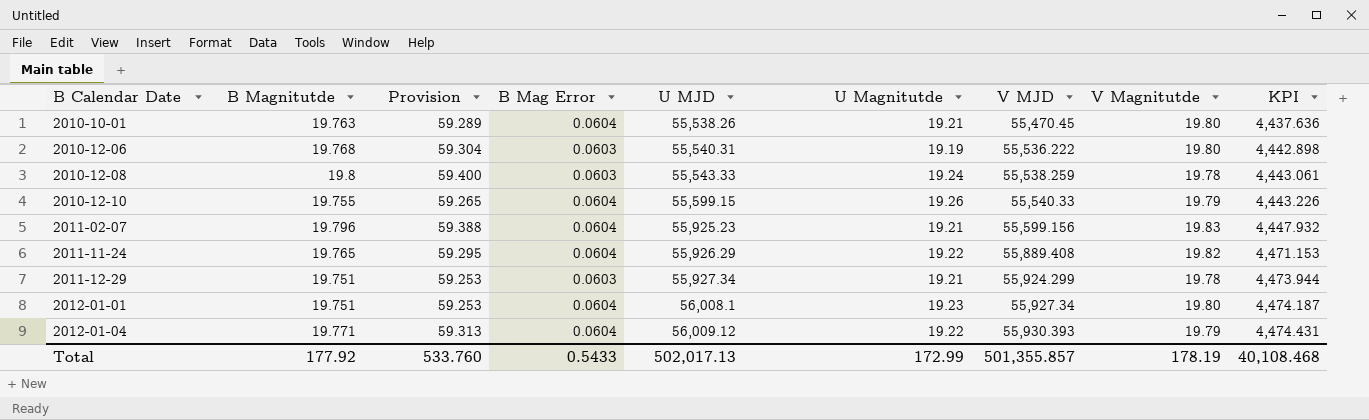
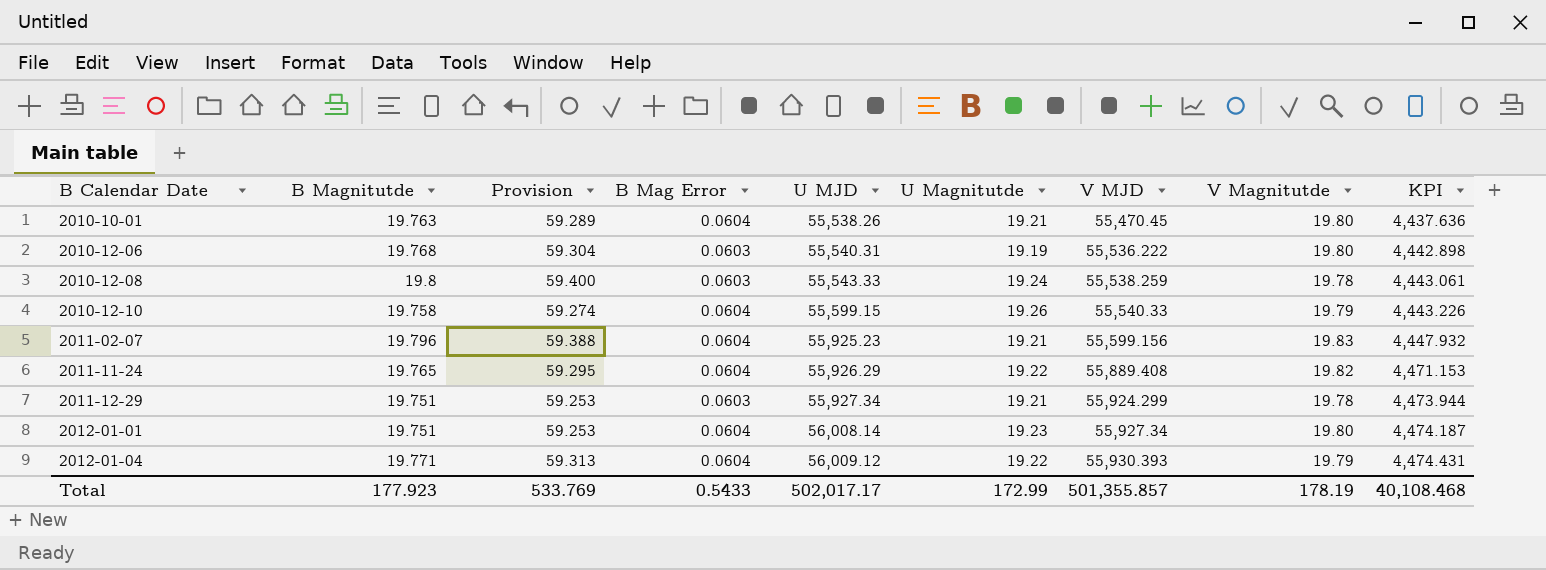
2010-12-10 | B Magnitutde: 19.755 -> 19.758
2010-12-10 | Provision: 59.265 -> 59.274
2012-01-01 | U MJD: 56,008.1 -> 56,008.14
Total | B Magnitutde: 177.92 -> 177.923
Total | Provision: 533.760 -> 533.769
Total | U MJD: 502,017.13 -> 502,017.17

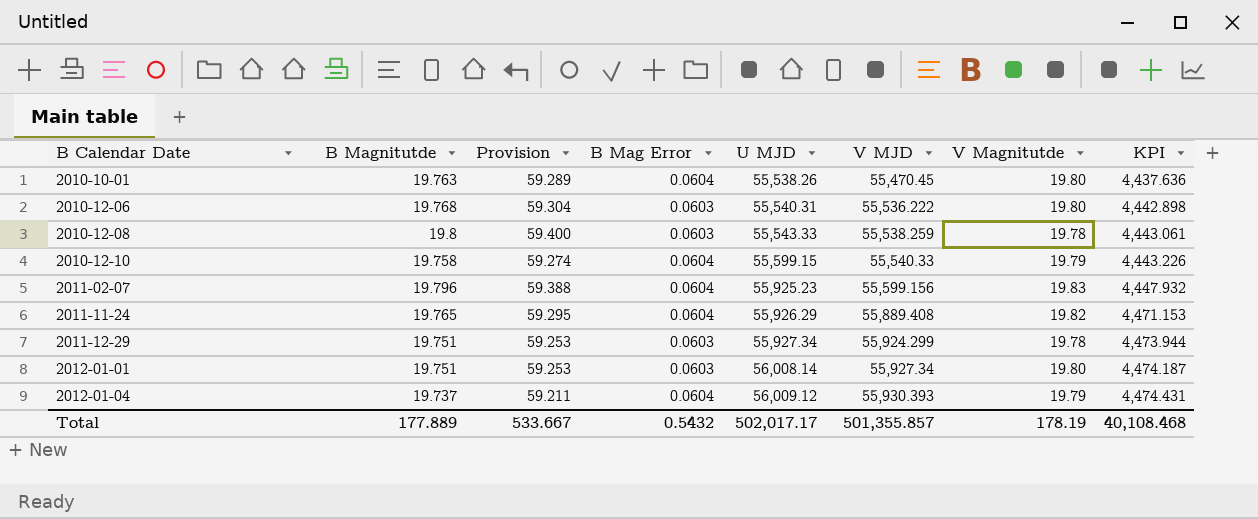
column U Magnitutde | position: 6 -> none
2012-01-01 | B Mag Error: 0.0604 -> 0.0603
2012-01-04 | B Magnitutde: 19.771 -> 19.737
2012-01-04 | Provision: 59.313 -> 59.211
Total | B Magnitutde: 177.923 -> 177.889
Total | Provision: 533.769 -> 533.667
Total | B Mag Error: 0.5433 -> 0.5432

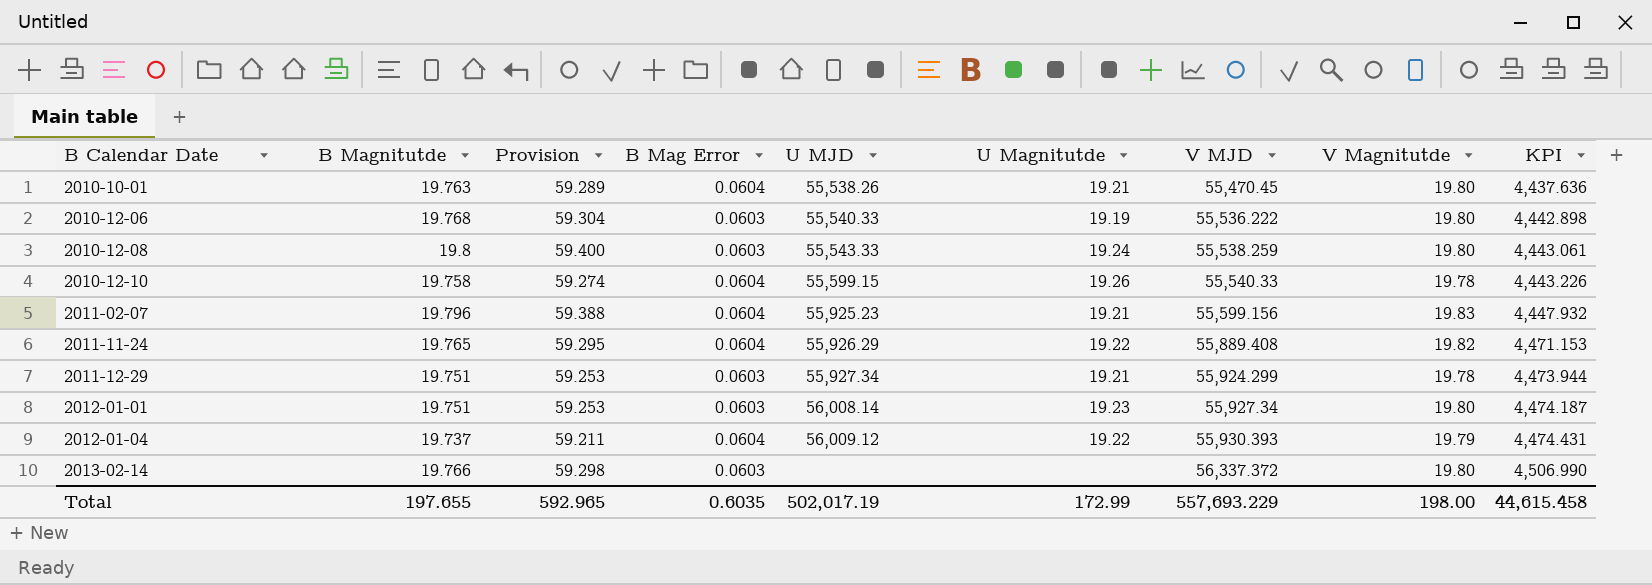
column U Magnitutde | position: none -> 6
2010-12-06 | U MJD: 55,540.31 -> 55,540.33
2010-12-08 | V Magnitutde: 19.78 -> 19.80
2010-12-10 | V Magnitutde: 19.79 -> 19.78
row 2013-02-14: none -> 19.766 | 59.298 | 0.0603 | none | none | 56,337.372 | 19.80 | 4,506.990
Total | B Magnitutde: 177.889 -> 197.655
Total | Provision: 533.667 -> 592.965
Total | B Mag Error: 0.5432 -> 0.6035
Total | U MJD: 502,017.17 -> 502,017.19
Total | V MJD: 501,355.857 -> 557,693.229
Total | V Magnitutde: 178.19 -> 198.00
Total | KPI: 40,108.468 -> 44,615.458

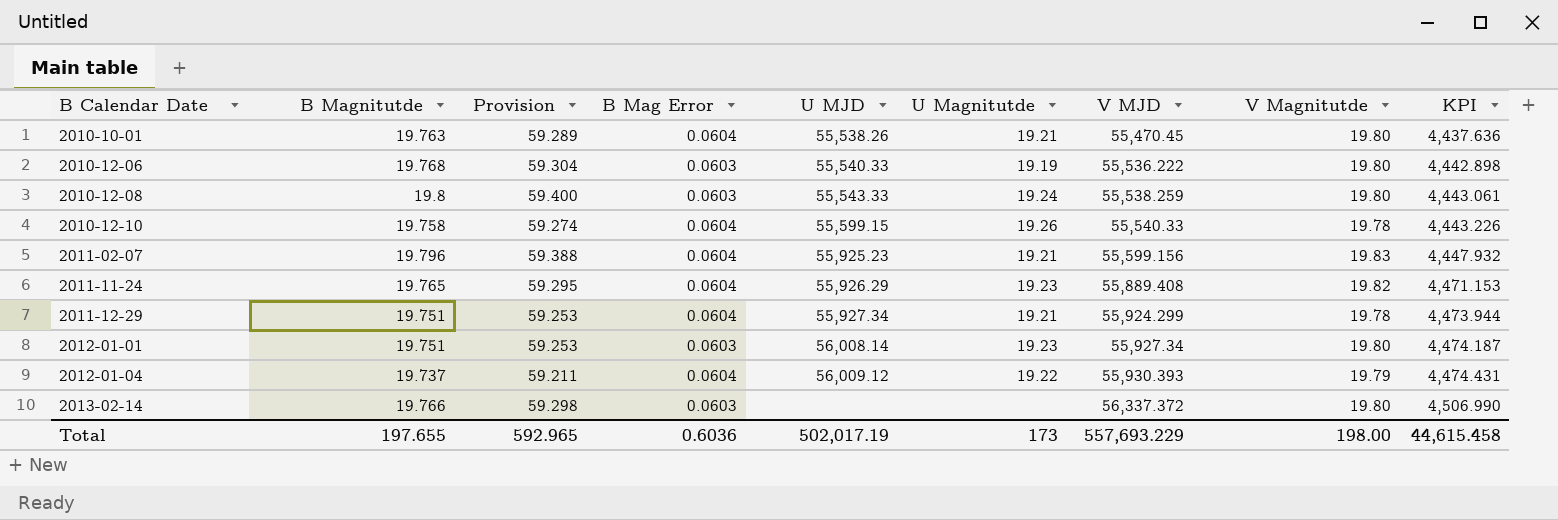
2011-11-24 | U Magnitutde: 19.22 -> 19.23
2011-12-29 | B Mag Error: 0.0603 -> 0.0604
Total | B Mag Error: 0.6035 -> 0.6036
Total | U Magnitutde: 172.99 -> 173

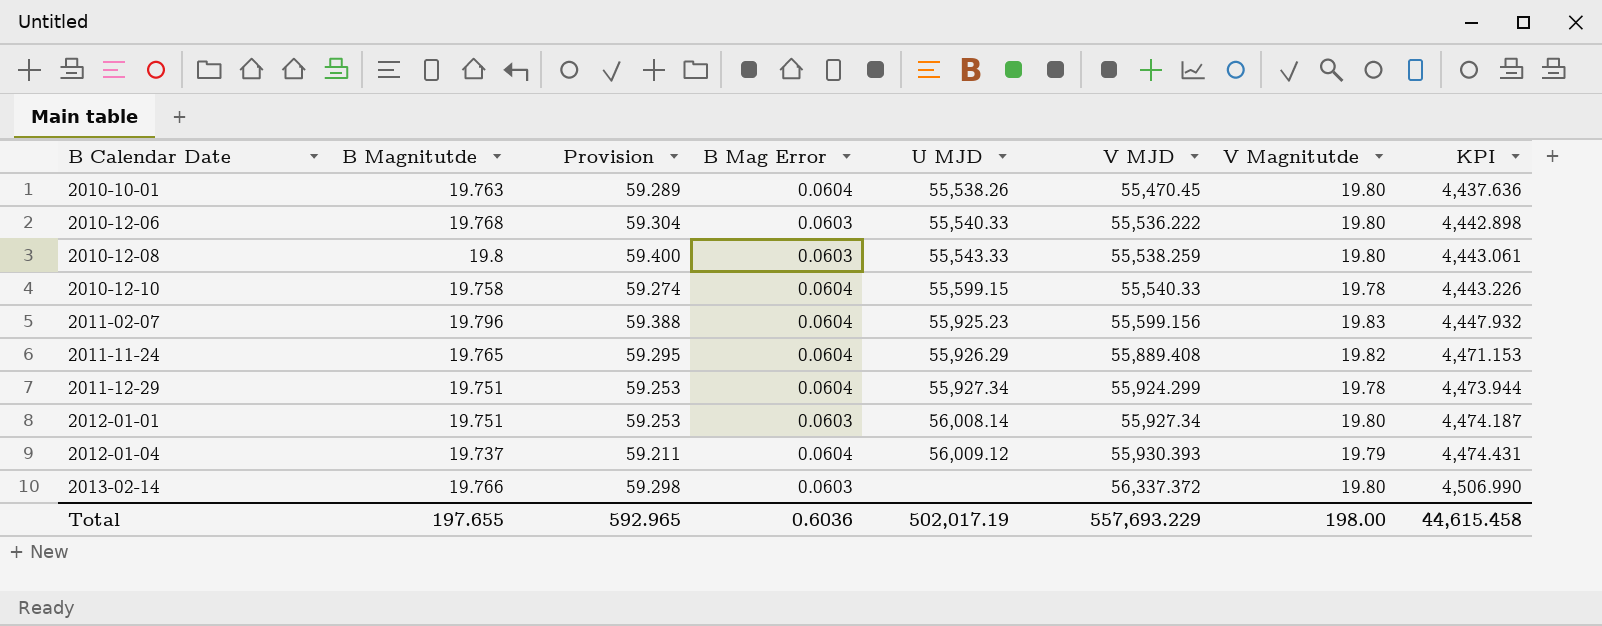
column U Magnitutde | position: 6 -> none

